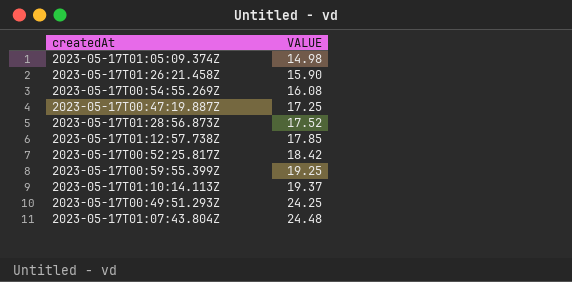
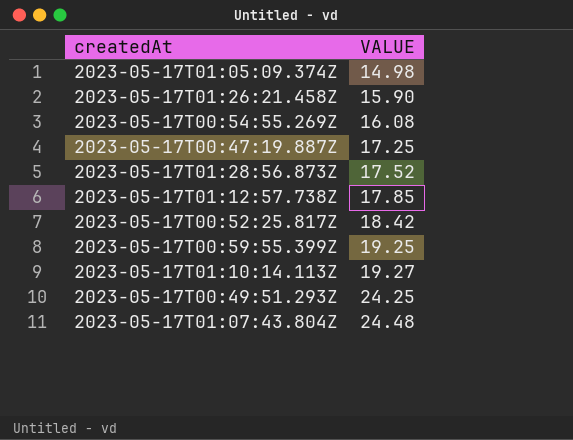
2023-05-17T01:10:14.113Z | VALUE: 19.37 -> 19.27

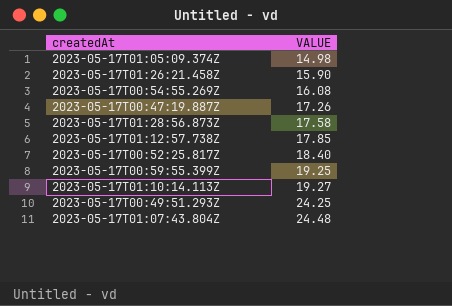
2023-05-17T00:47:19.887Z | VALUE: 17.25 -> 17.26
2023-05-17T01:28:56.873Z | VALUE: 17.52 -> 17.58
2023-05-17T00:52:25.817Z | VALUE: 18.42 -> 18.40

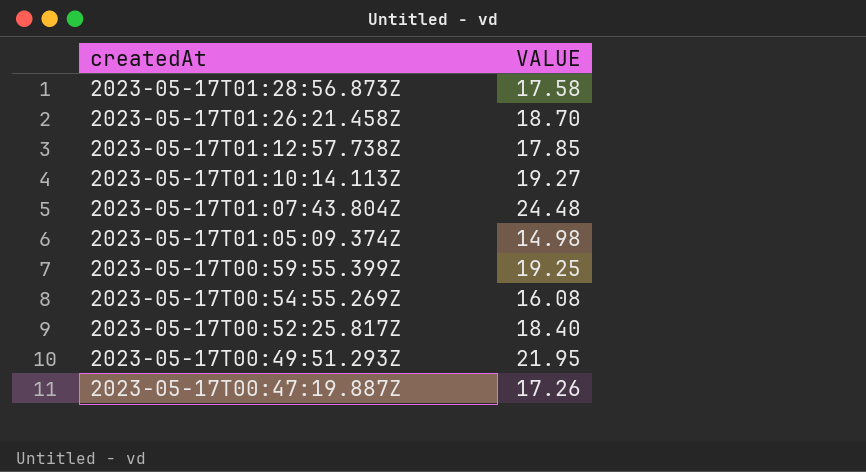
row order: VALUE ascending -> createdAt descending
2023-05-17T01:26:21.458Z | VALUE: 15.90 -> 18.70
2023-05-17T00:49:51.293Z | VALUE: 24.25 -> 21.95

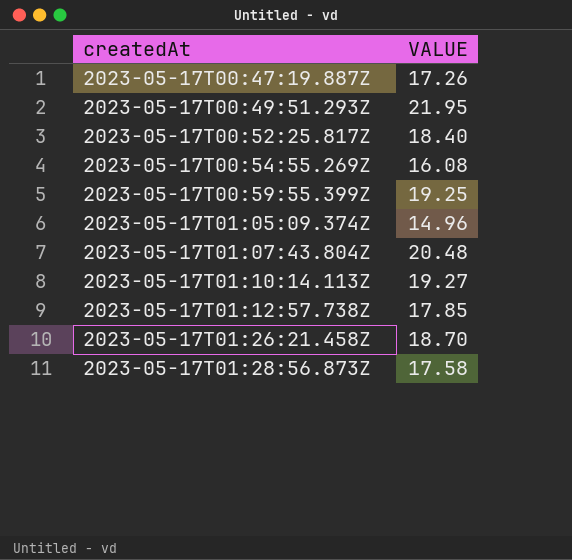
row order: createdAt descending -> createdAt ascending
2023-05-17T01:05:09.374Z | VALUE: 14.98 -> 14.96
2023-05-17T01:07:43.804Z | VALUE: 24.48 -> 20.48

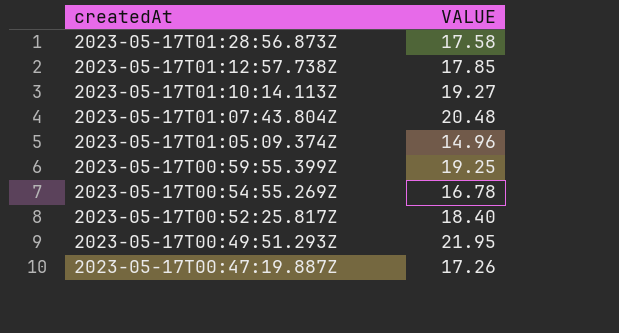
row order: createdAt ascending -> createdAt descending
row 2023-05-17T01:26:21.458Z: 18.70 -> none
2023-05-17T00:54:55.269Z | VALUE: 16.08 -> 16.78

